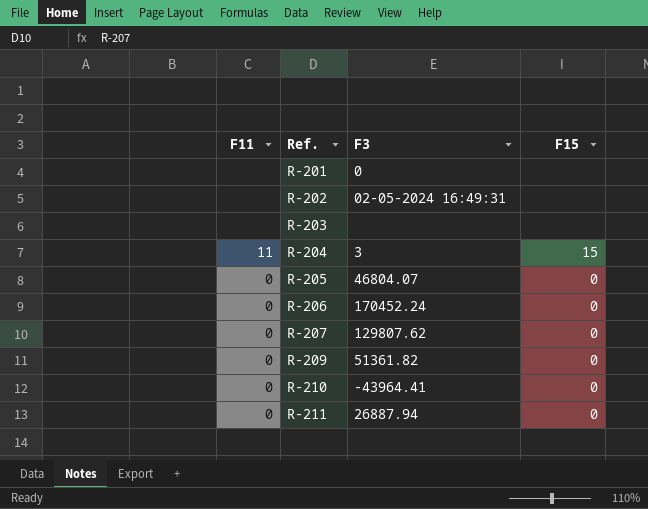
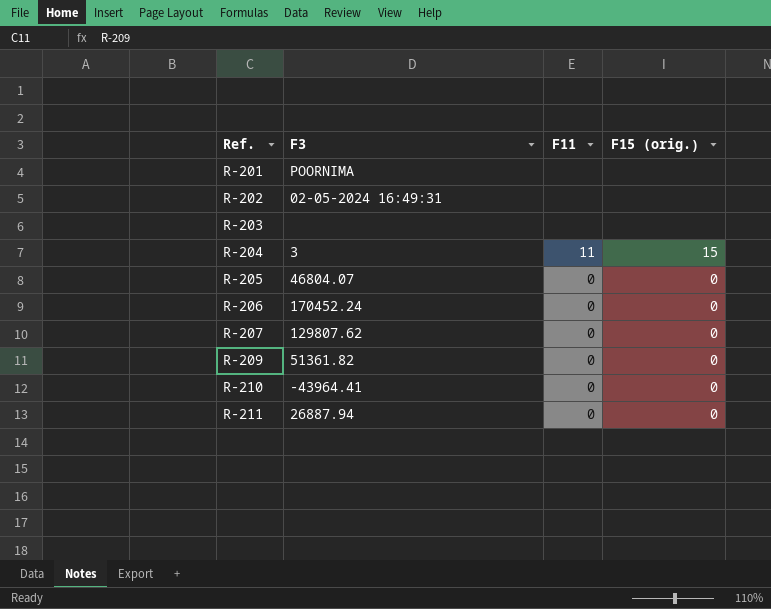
column F11 | position: 1 -> 3
column name: F15 -> F15 (orig.)
R-201 | F3: 0 -> POORNIMA

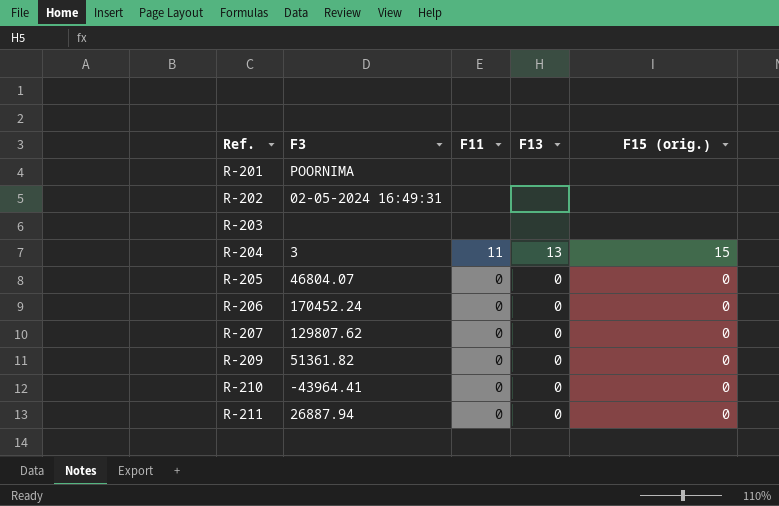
column F13 | position: none -> 4

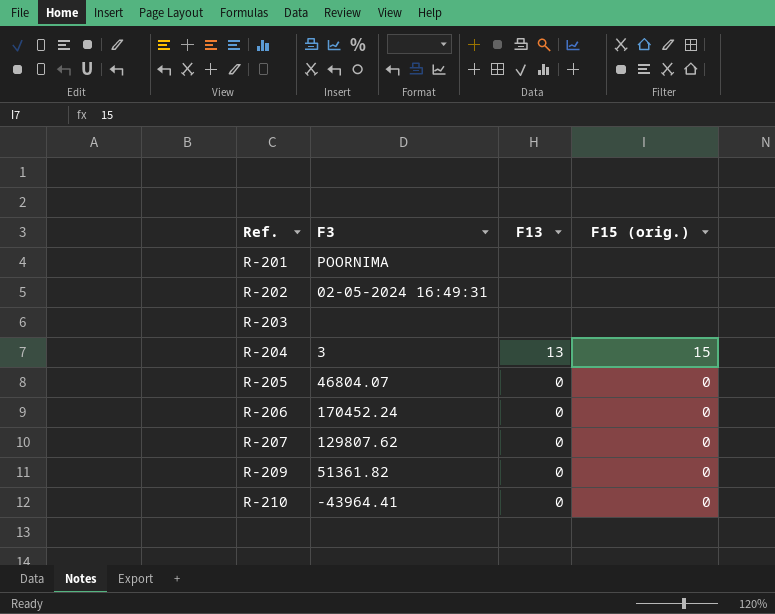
column F11 | position: 3 -> none
row R-211: 26887.94 | 0 | 0 | 0 -> none

